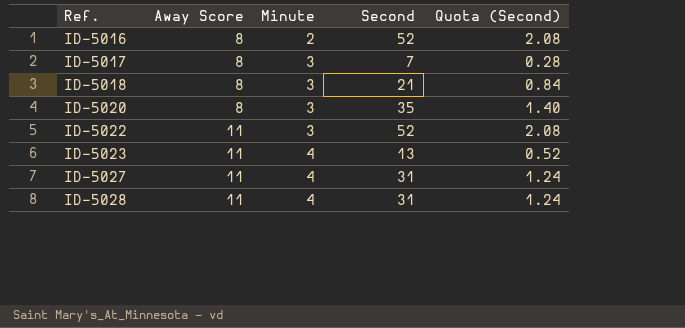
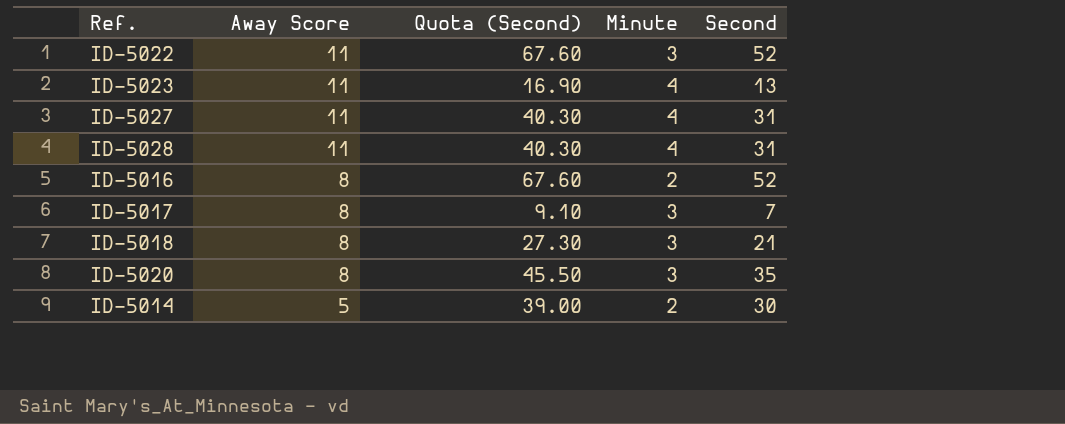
row order: Ref. ascending -> Away Score descending
column Quota (Second) | formula: [Second] * 0.04 -> [Second] * 1.3
column Quota (Second) | position: 5 -> 3
row ID-5014: none -> 5 | 39.00 | 2 | 30

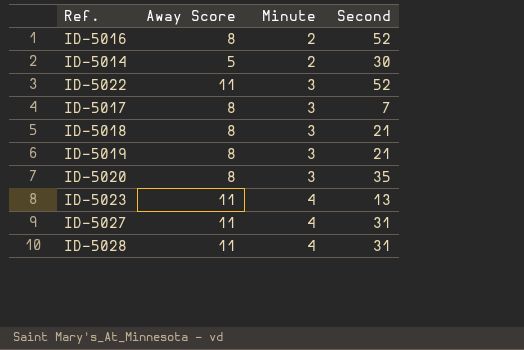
row order: Away Score descending -> Minute ascending
column Quota (Second) | formula: [Second] * 1.3 -> none
row ID-5019: none -> 8 | 3 | 21

